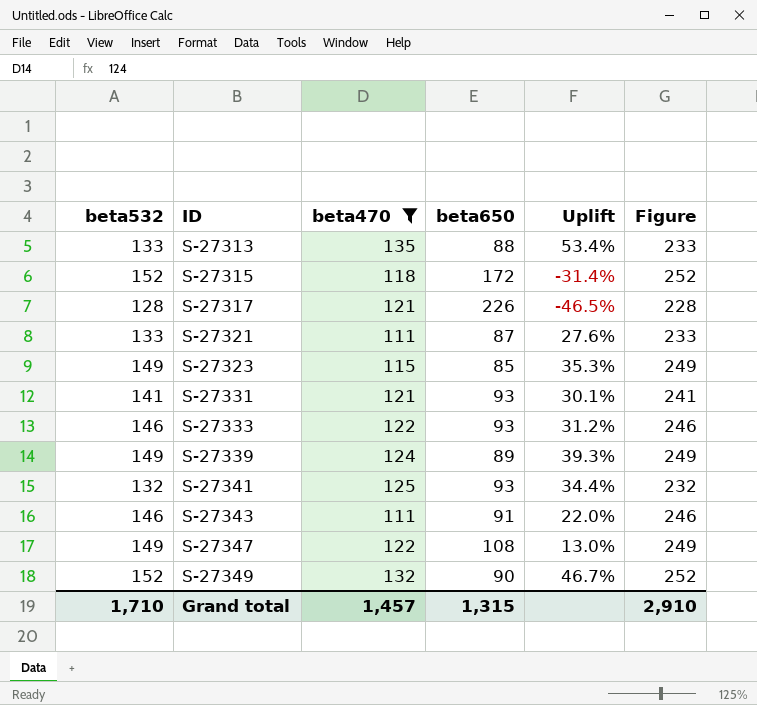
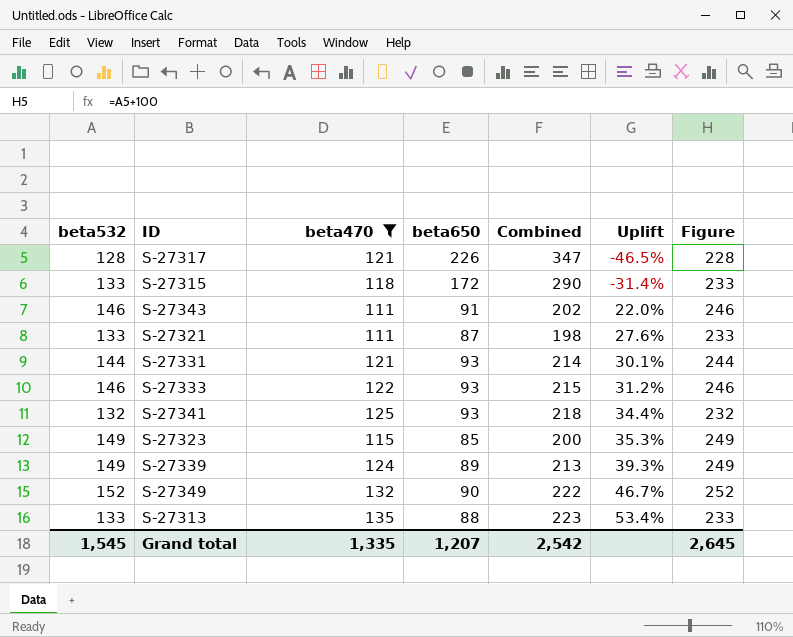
row order: ID ascending -> Uplift ascending
column Combined | formula: none -> [beta470] + [beta650]
row S-27347: 149 | 122 | 108 | 13.0% | 249 -> none
S-27315 | beta532: 152 -> 133
S-27315 | Figure: 252 -> 233
S-27331 | beta532: 141 -> 144
S-27331 | Figure: 241 -> 244
Grand total | beta532: 1,710 -> 1,545
Grand total | beta470: 1,457 -> 1,335
Grand total | beta650: 1,315 -> 1,207
Grand total | Figure: 2,910 -> 2,645

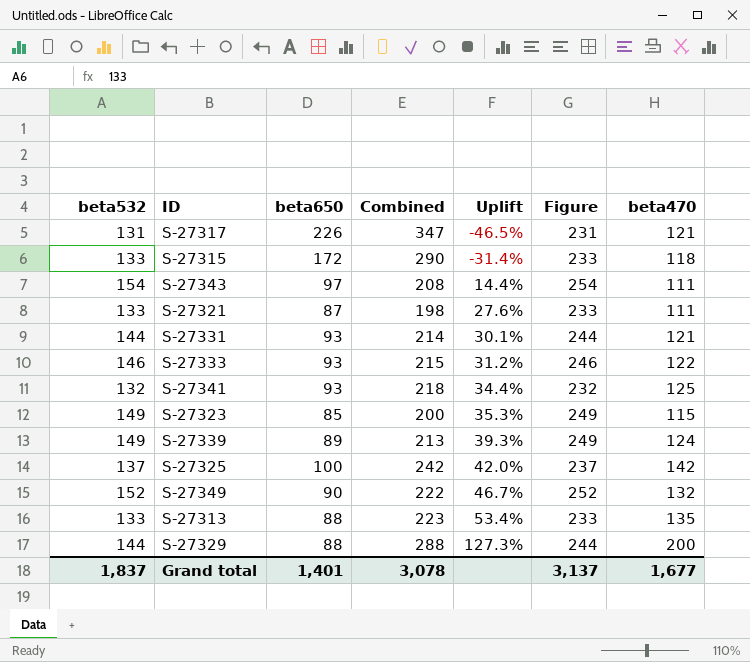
filter: beta470 <= 135 -> none
column beta470 | position: 3 -> 7
S-27317 | beta532: 128 -> 131
S-27317 | Figure: 228 -> 231
S-27343 | beta532: 146 -> 154
S-27343 | beta650: 91 -> 97
S-27343 | Combined: 202 -> 208
S-27343 | Uplift: 22.0% -> 14.4%
S-27343 | Figure: 246 -> 254
Grand total | beta532: 1,545 -> 1,837
Grand total | beta650: 1,207 -> 1,401
Grand total | Combined: 2,542 -> 3,078
Grand total | Figure: 2,645 -> 3,137
Grand total | beta470: 1,335 -> 1,677

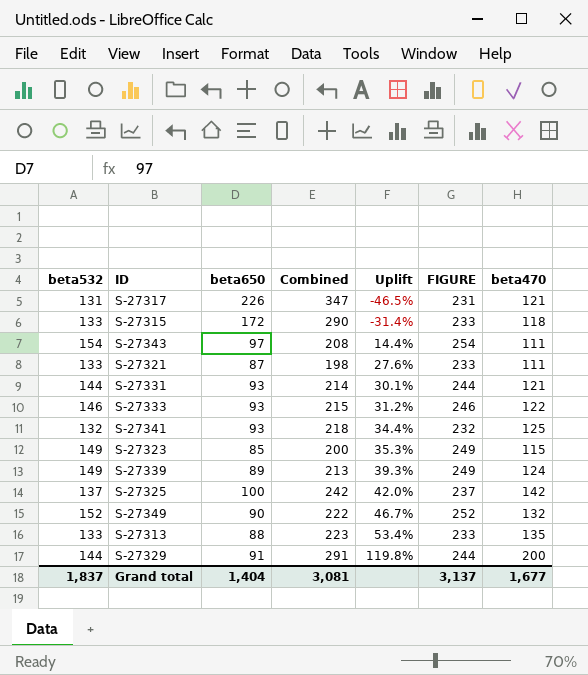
column name: Figure -> FIGURE
S-27329 | beta650: 88 -> 91
S-27329 | Combined: 288 -> 291
S-27329 | Uplift: 127.3% -> 119.8%
Grand total | beta650: 1,401 -> 1,404
Grand total | Combined: 3,078 -> 3,081

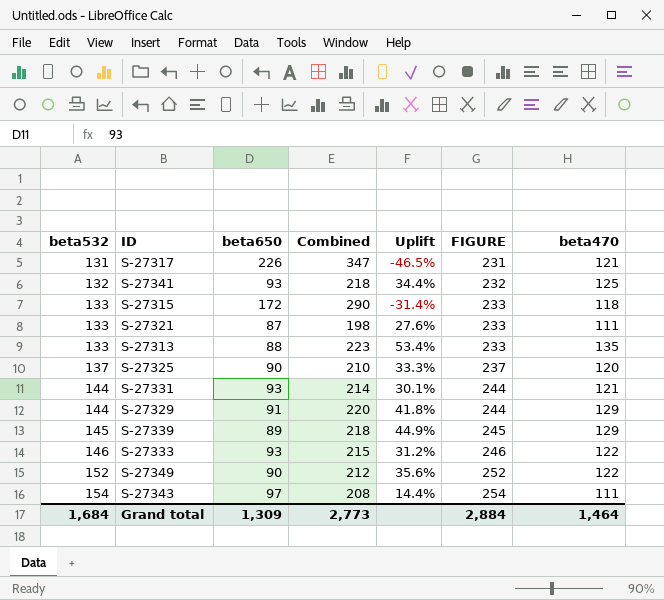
row order: Uplift ascending -> beta532 ascending
row S-27323: 149 | 85 | 200 | 35.3% | 249 | 115 -> none
S-27325 | beta650: 100 -> 90
S-27325 | Combined: 242 -> 210
S-27325 | Uplift: 42.0% -> 33.3%
S-27325 | beta470: 142 -> 120
S-27329 | Combined: 291 -> 220
S-27329 | Uplift: 119.8% -> 41.8%
S-27329 | beta470: 200 -> 129
S-27339 | beta532: 149 -> 145
S-27339 | Combined: 213 -> 218
S-27339 | Uplift: 39.3% -> 44.9%
S-27339 | FIGURE: 249 -> 245
S-27339 | beta470: 124 -> 129
S-27349 | Combined: 222 -> 212
S-27349 | Uplift: 46.7% -> 35.6%
S-27349 | beta470: 132 -> 122
Grand total | beta532: 1,837 -> 1,684
Grand total | beta650: 1,404 -> 1,309
Grand total | Combined: 3,081 -> 2,773
Grand total | FIGURE: 3,137 -> 2,884
Grand total | beta470: 1,677 -> 1,464

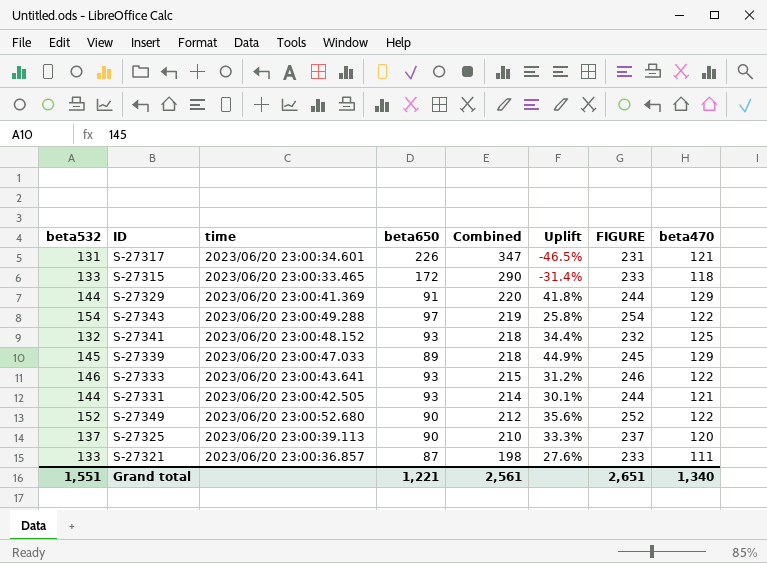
row order: beta532 ascending -> Combined descending
column time | position: none -> 3
row S-27313: 133 | 88 | 223 | 53.4% | 233 | 135 -> none
S-27343 | Combined: 208 -> 219
S-27343 | Uplift: 14.4% -> 25.8%
S-27343 | beta470: 111 -> 122
Grand total | beta532: 1,684 -> 1,551
Grand total | beta650: 1,309 -> 1,221
Grand total | Combined: 2,773 -> 2,561
Grand total | FIGURE: 2,884 -> 2,651
Grand total | beta470: 1,464 -> 1,340

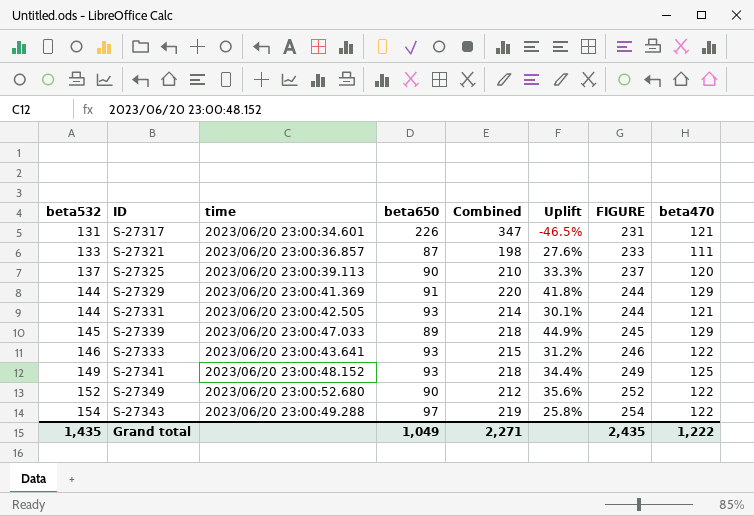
row order: Combined descending -> beta532 ascending
row S-27315: 133 | 2023/06/20 23:00:33.465 | 172 | 290 | -31.4% | 233 | 118 -> none
S-27341 | beta532: 132 -> 149
S-27341 | FIGURE: 232 -> 249
Grand total | beta532: 1,551 -> 1,435
Grand total | beta650: 1,221 -> 1,049
Grand total | Combined: 2,561 -> 2,271
Grand total | FIGURE: 2,651 -> 2,435
Grand total | beta470: 1,340 -> 1,222

